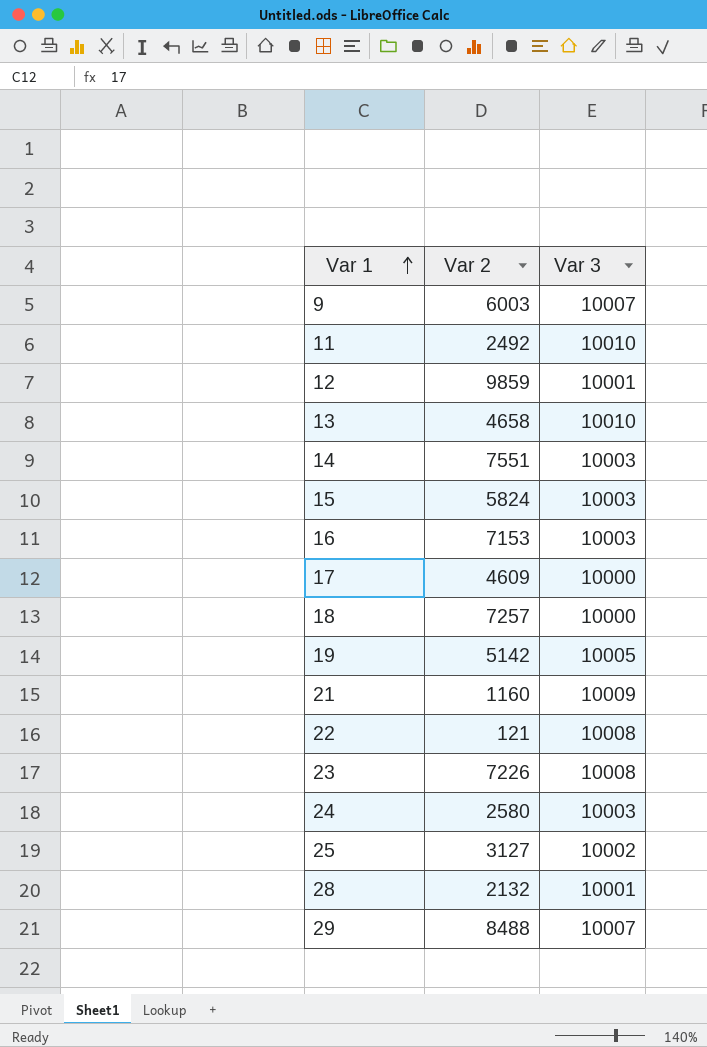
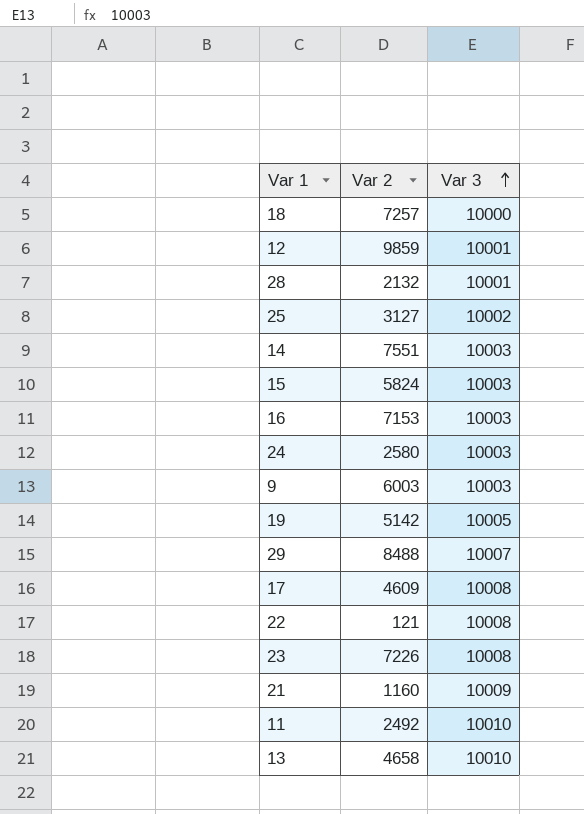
row order: Var 1 ascending -> Var 3 ascending
9 | Var 3: 10007 -> 10003
17 | Var 3: 10000 -> 10008

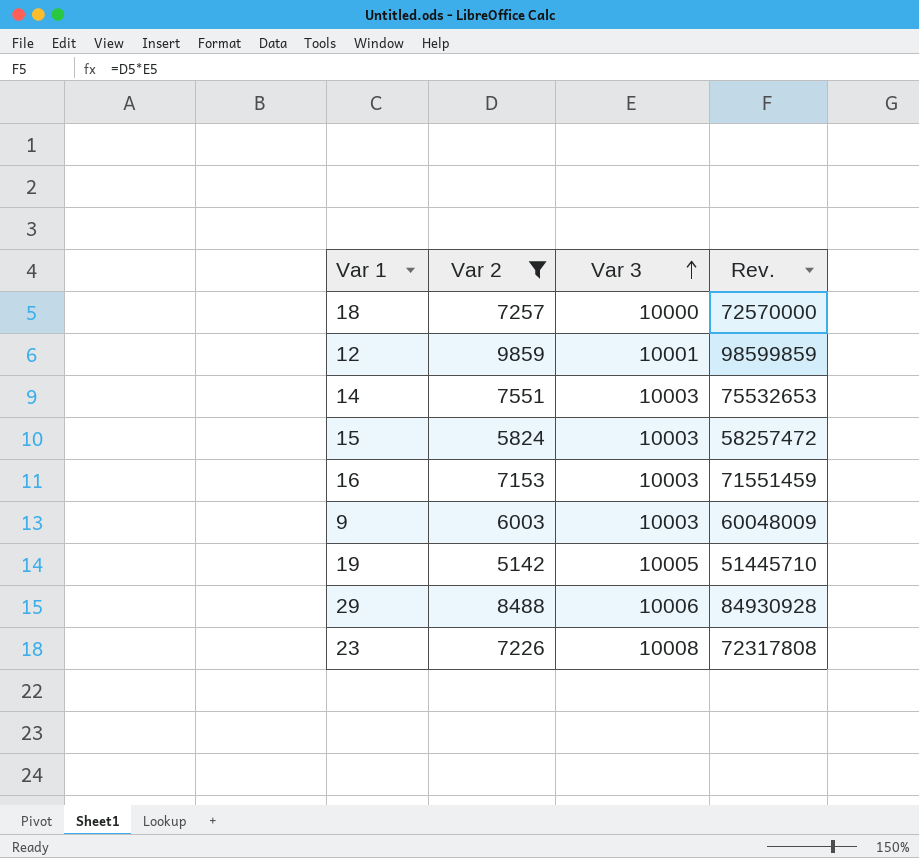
filter: none -> Var 2 >= 5142
column Rev. | formula: none -> [Var 2] * [Var 3]
29 | Var 3: 10007 -> 10006

